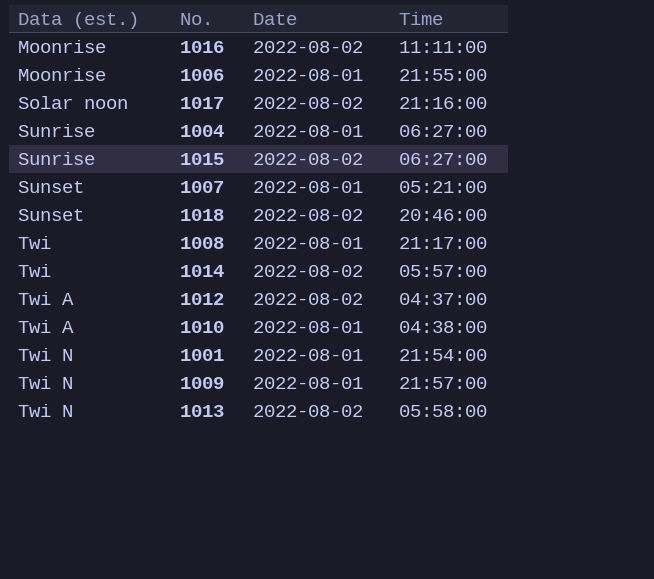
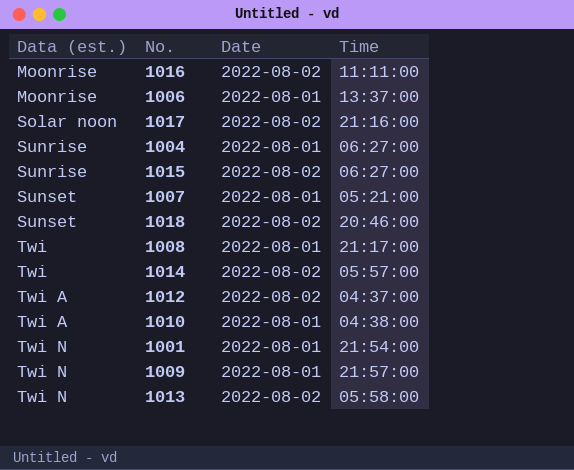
1006 | Time: 21:55:00 -> 13:37:00

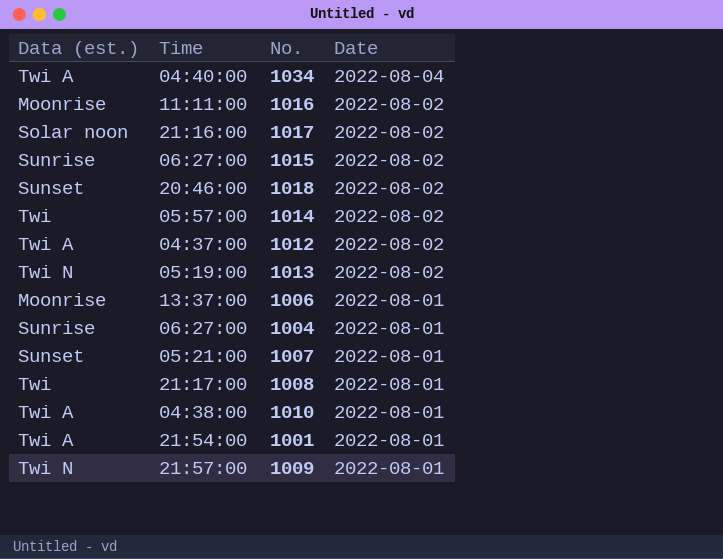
row order: Data (est.) ascending -> Date descending
column Time | position: 4 -> 2
row 1034: none -> Twi A | 04:40:00 | 2022-08-04
1013 | Time: 05:58:00 -> 05:19:00
1001 | Data (est.): Twi N -> Twi A

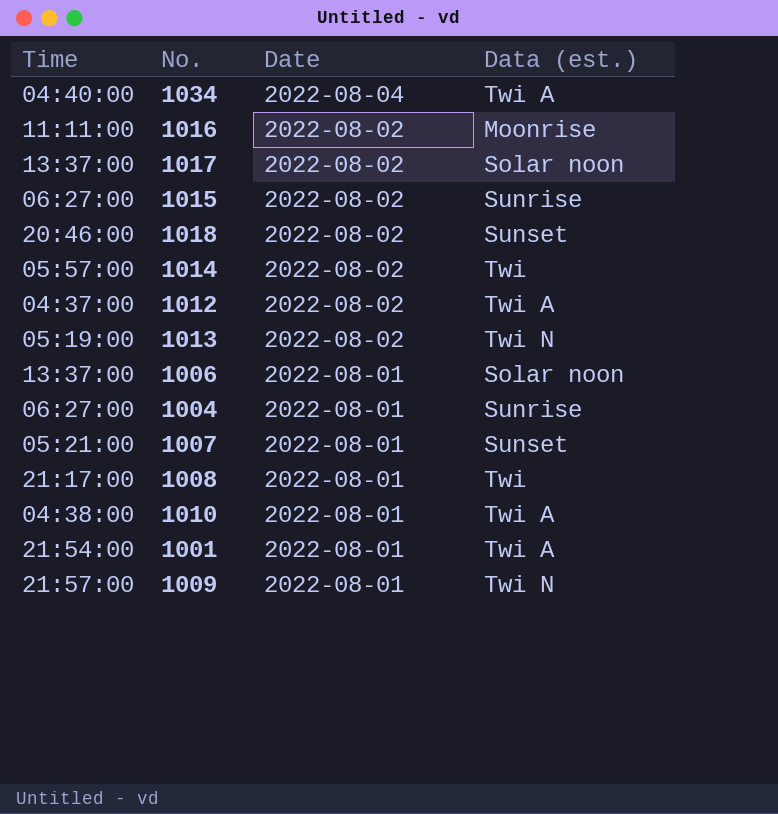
column Data (est.) | position: 1 -> 4
1017 | Time: 21:16:00 -> 13:37:00
1006 | Data (est.): Moonrise -> Solar noon

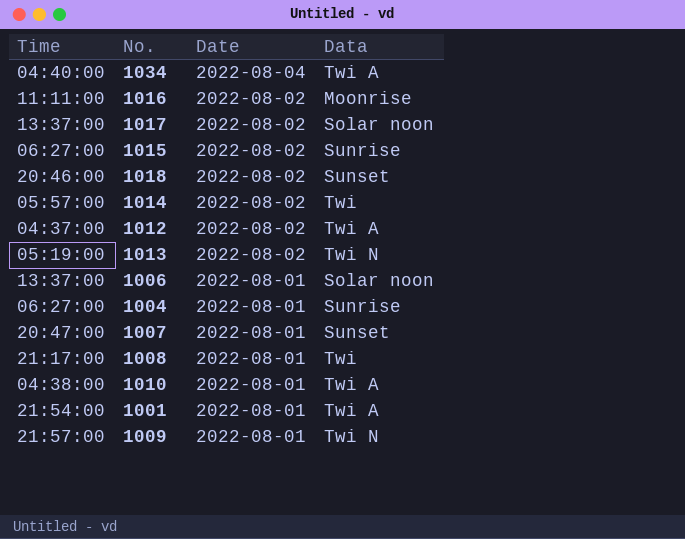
column name: Data (est.) -> Data
1007 | Time: 05:21:00 -> 20:47:00

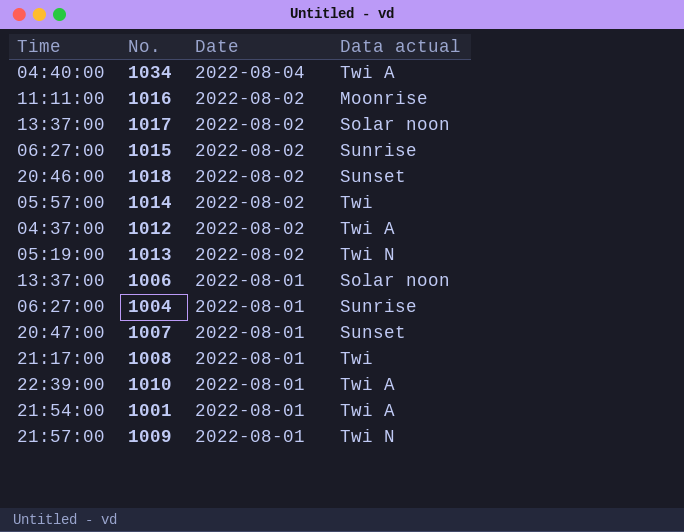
column name: Data -> Data actual
1010 | Time: 04:38:00 -> 22:39:00

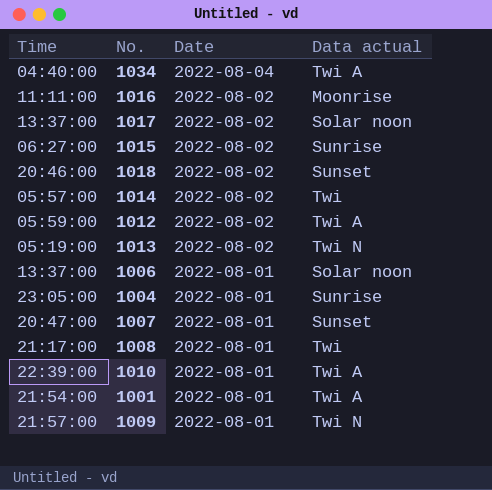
1012 | Time: 04:37:00 -> 05:59:00
1004 | Time: 06:27:00 -> 23:05:00

